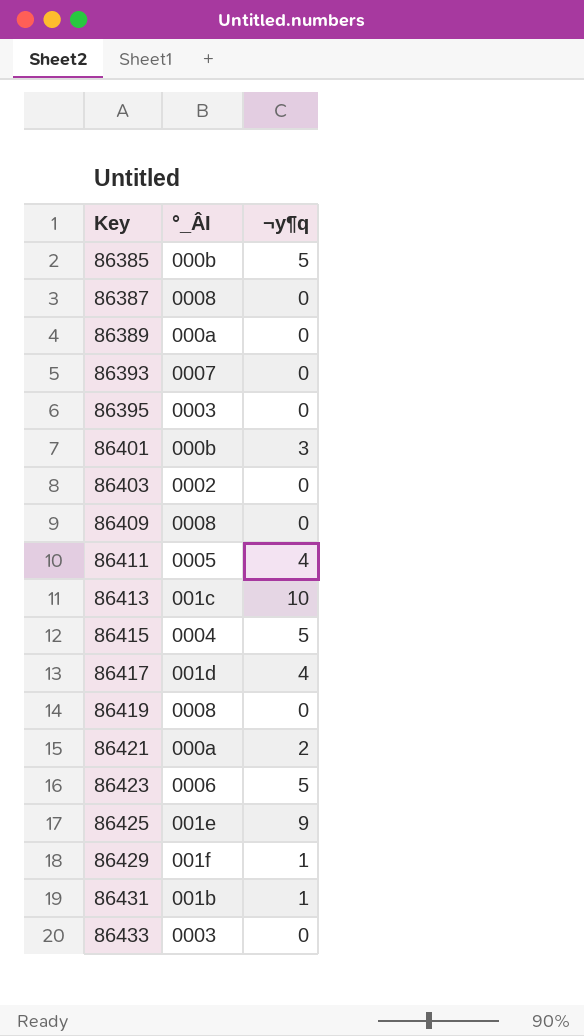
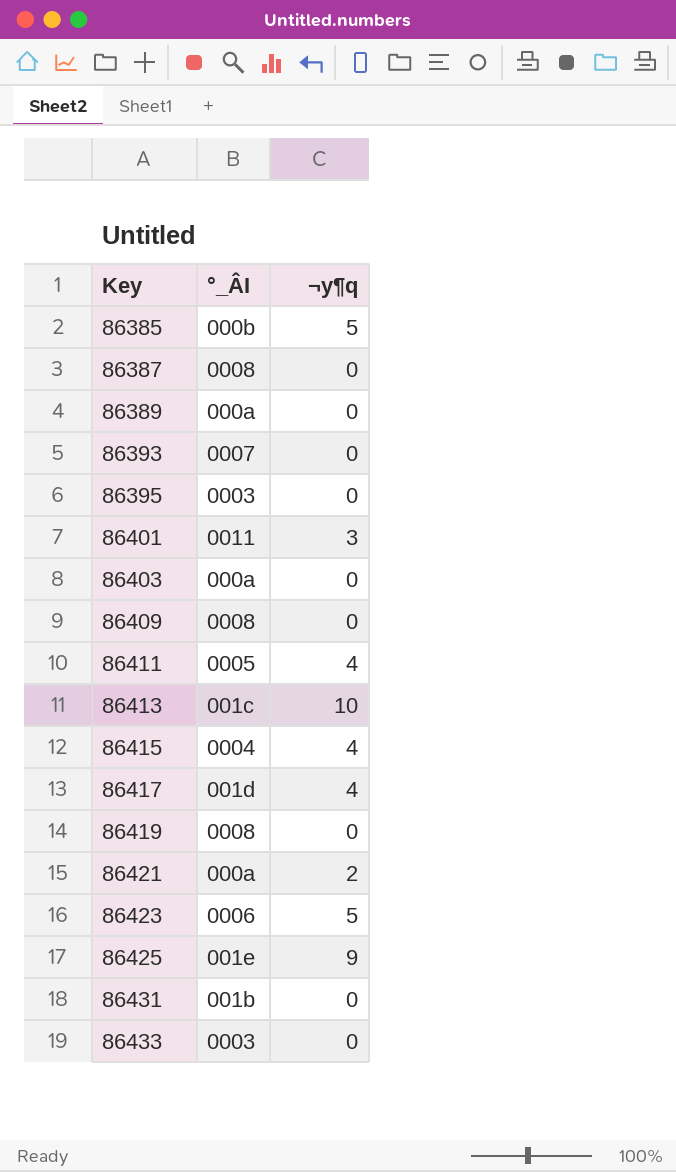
row 86429: 001f | 1 -> none
86401 | °_ÂI: 000b -> 0011
86403 | °_ÂI: 0002 -> 000a
86415 | ¬y¶q: 5 -> 4
86431 | ¬y¶q: 1 -> 0

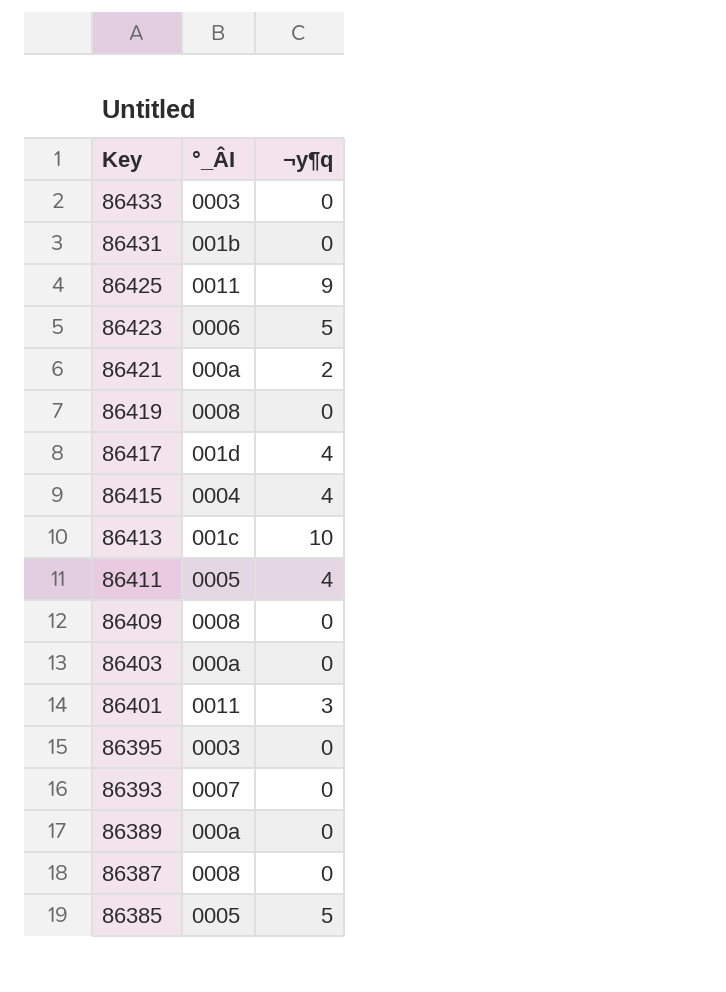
row order: Key ascending -> Key descending
86425 | °_ÂI: 001e -> 0011
86385 | °_ÂI: 000b -> 0005

